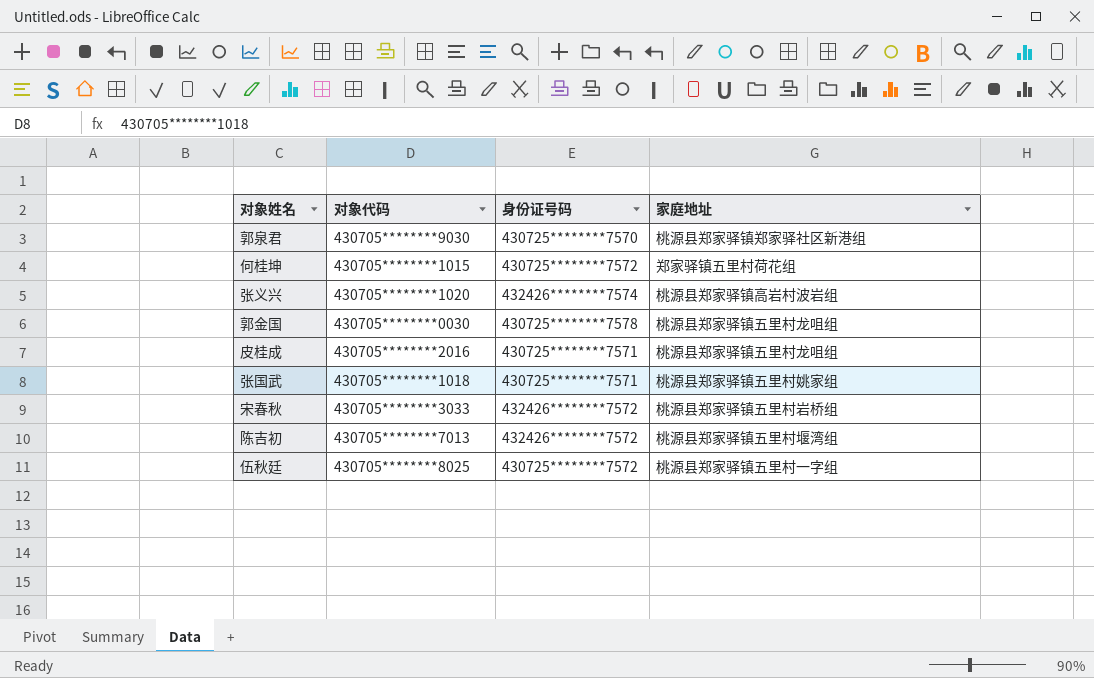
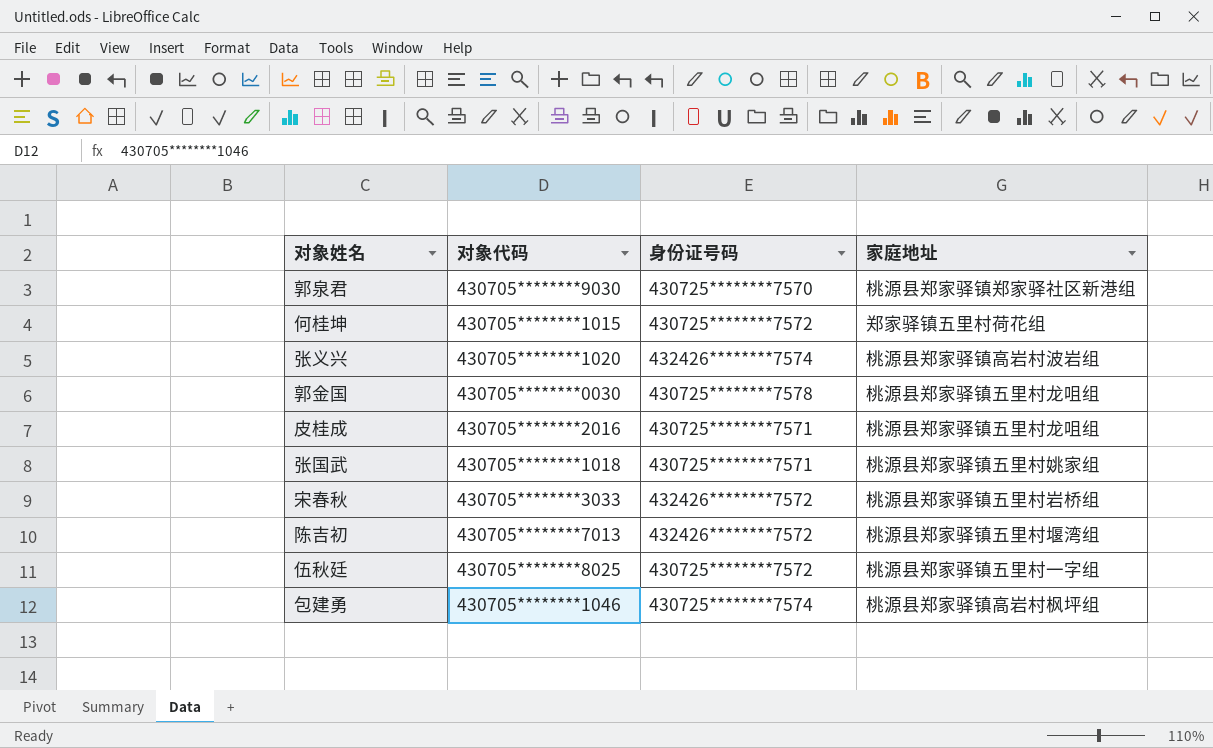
row 包建勇: none -> 430705********1046 | 430725********7574 | 桃源县郑家驿镇高岩村枫坪组

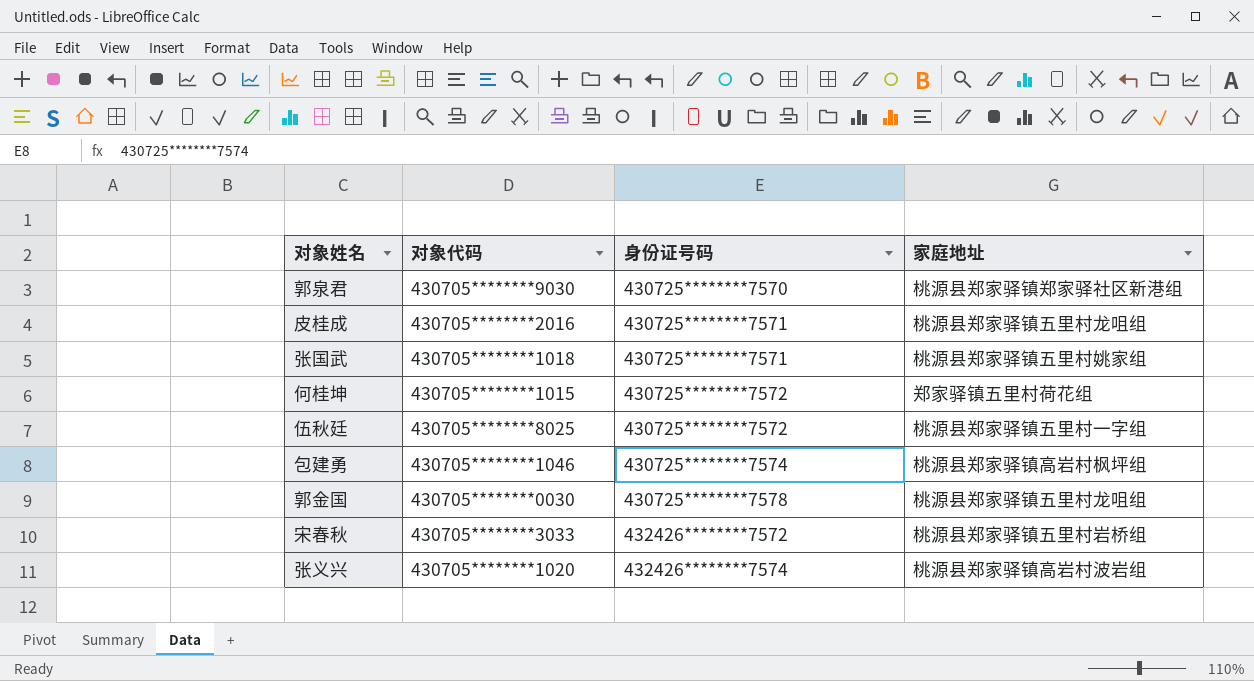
row order: none -> 身份证号码 ascending
row 陈吉初: 430705********7013 | 432426********7572 | 桃源县郑家驿镇五里村堰湾组 -> none

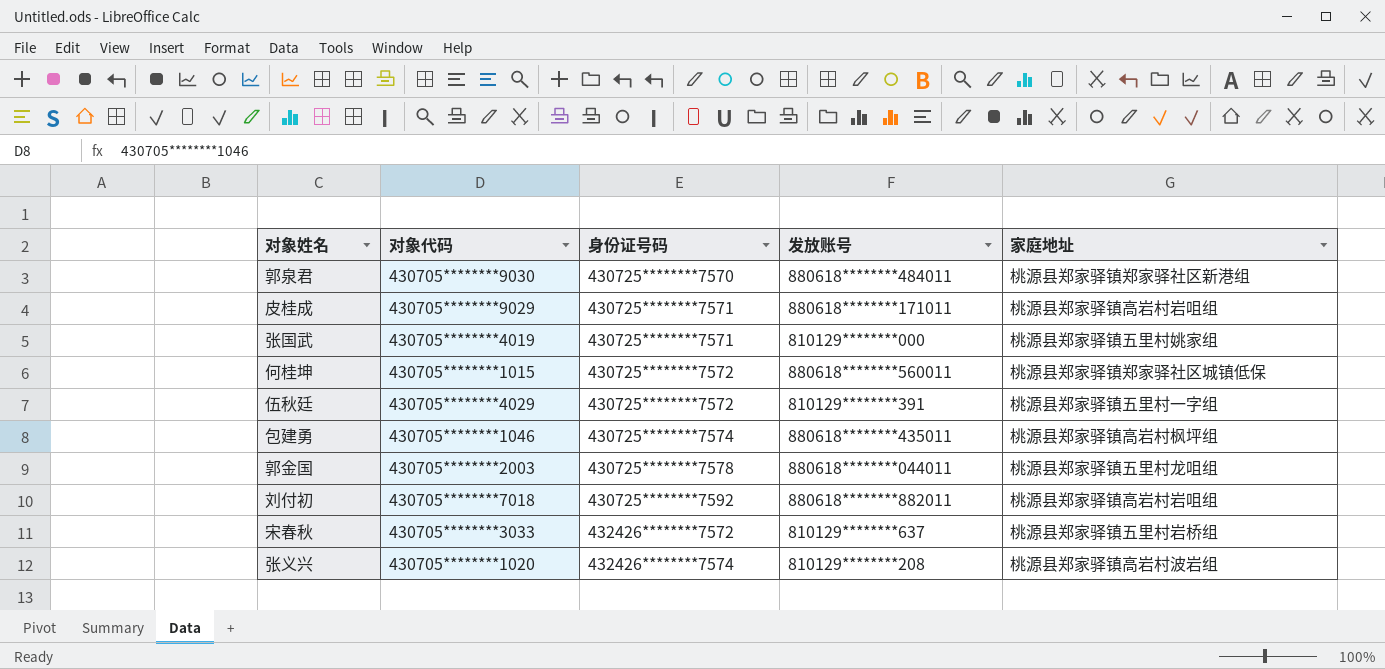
column 发放账号 | position: none -> 4
皮桂成 | 对象代码: 430705********2016 -> 430705********9029
皮桂成 | 家庭地址: 桃源县郑家驿镇五里村龙咀组 -> 桃源县郑家驿镇高岩村岩咀组
张国武 | 对象代码: 430705********1018 -> 430705********4019
何桂坤 | 家庭地址: 郑家驿镇五里村荷花组 -> 桃源县郑家驿镇郑家驿社区城镇低保
伍秋廷 | 对象代码: 430705********8025 -> 430705********4029
郭金国 | 对象代码: 430705********0030 -> 430705********2003
row 刘付初: none -> 430705********7018 | 430725********7592 | 880618********882011 | 桃源县郑家驿镇高岩村岩咀组

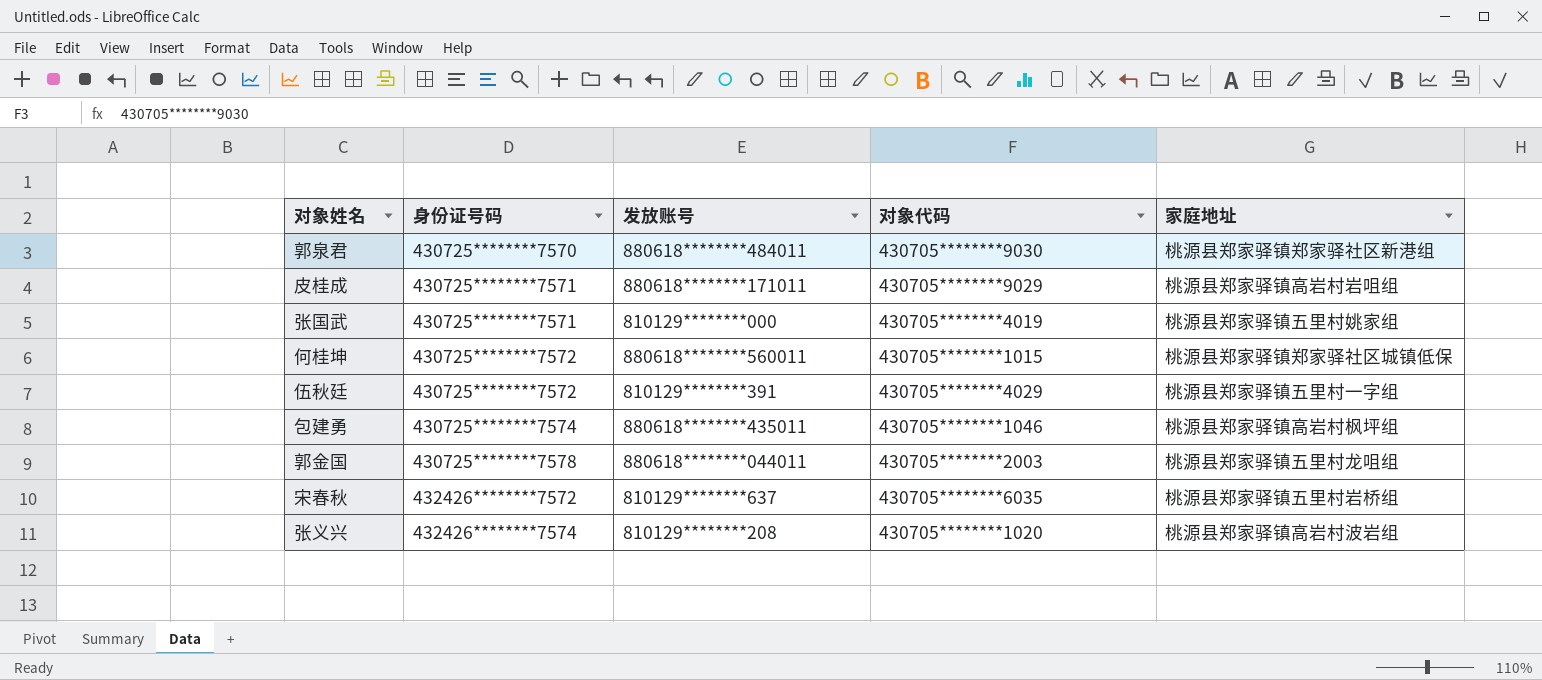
column 对象代码 | position: 2 -> 4
row 刘付初: 430705********7018 | 430725********7592 | 880618********882011 | 桃源县郑家驿镇高岩村岩咀组 -> none
宋春秋 | 对象代码: 430705********3033 -> 430705********6035

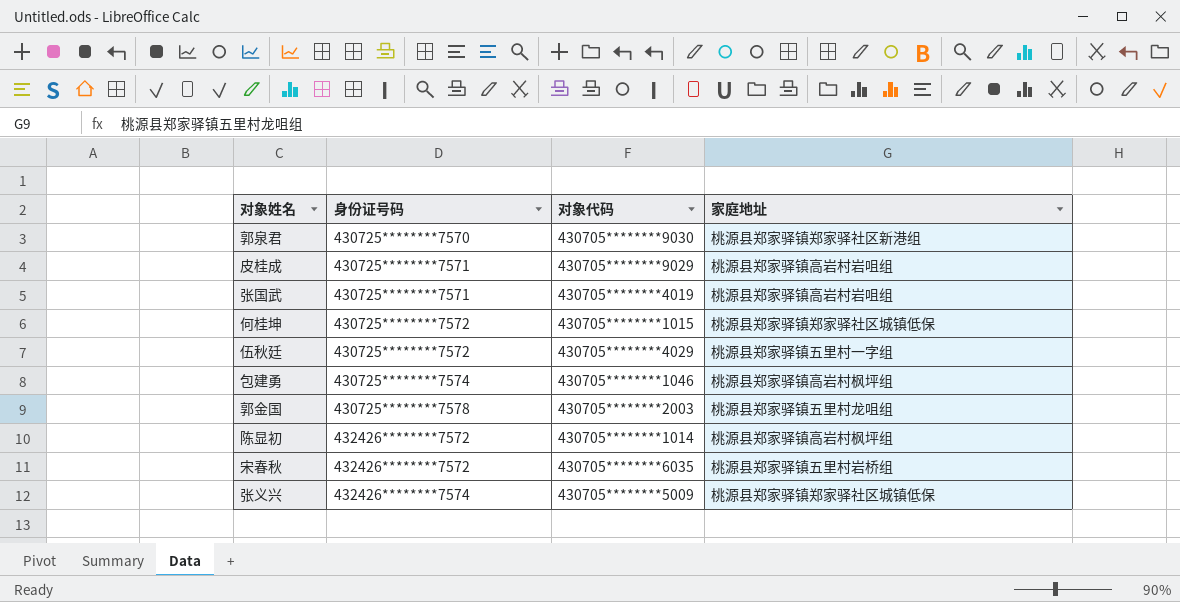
column 发放账号 | position: 3 -> none
张国武 | 家庭地址: 桃源县郑家驿镇五里村姚家组 -> 桃源县郑家驿镇高岩村岩咀组
row 陈显初: none -> 432426********7572 | 430705********1014 | 桃源县郑家驿镇高岩村枫坪组
张义兴 | 对象代码: 430705********1020 -> 430705********5009
张义兴 | 家庭地址: 桃源县郑家驿镇高岩村波岩组 -> 桃源县郑家驿镇郑家驿社区城镇低保

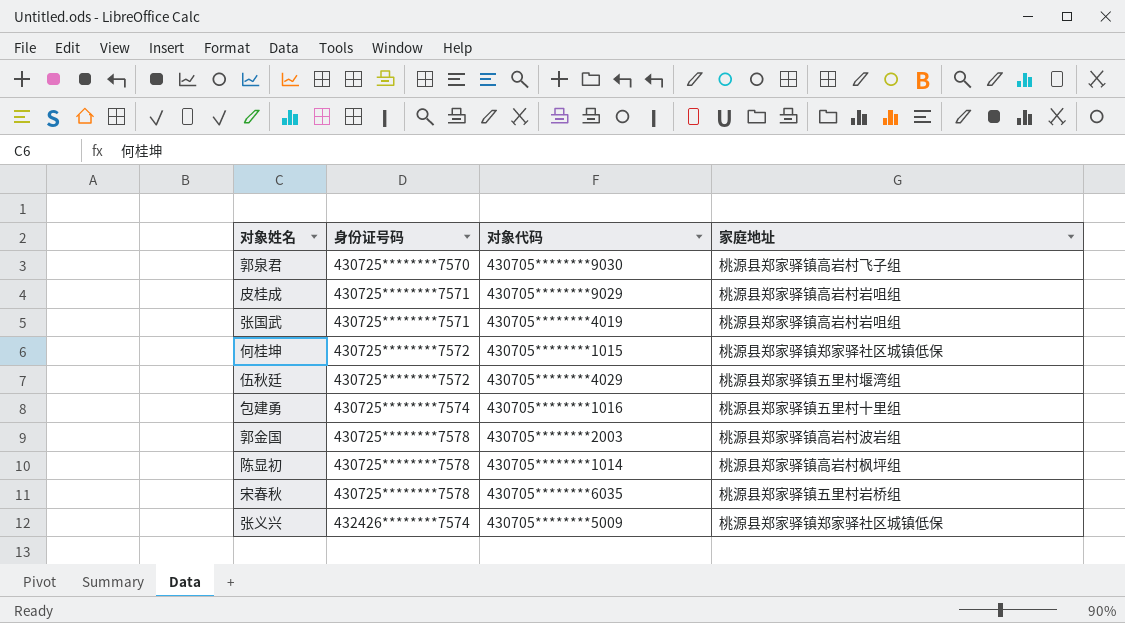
郭泉君 | 家庭地址: 桃源县郑家驿镇郑家驿社区新港组 -> 桃源县郑家驿镇高岩村飞子组
伍秋廷 | 家庭地址: 桃源县郑家驿镇五里村一字组 -> 桃源县郑家驿镇五里村堰湾组
包建勇 | 对象代码: 430705********1046 -> 430705********1016
包建勇 | 家庭地址: 桃源县郑家驿镇高岩村枫坪组 -> 桃源县郑家驿镇五里村十里组
郭金国 | 家庭地址: 桃源县郑家驿镇五里村龙咀组 -> 桃源县郑家驿镇高岩村波岩组
陈显初 | 身份证号码: 432426********7572 -> 430725********7578
宋春秋 | 身份证号码: 432426********7572 -> 430725********7578

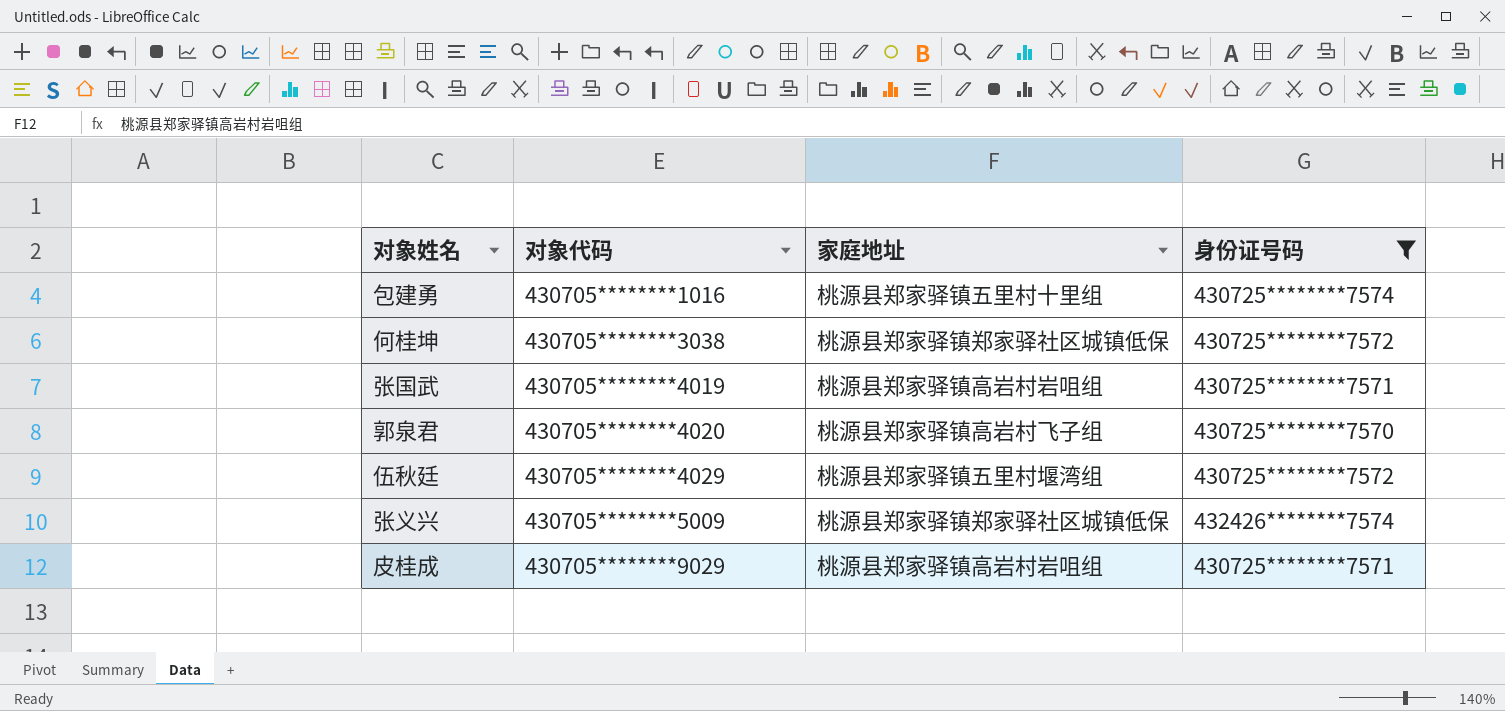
filter: none -> 身份证号码 != 430725********7578
row order: 身份证号码 ascending -> 对象代码 ascending
column 身份证号码 | position: 2 -> 4
何桂坤 | 对象代码: 430705********1015 -> 430705********3038
郭泉君 | 对象代码: 430705********9030 -> 430705********4020

